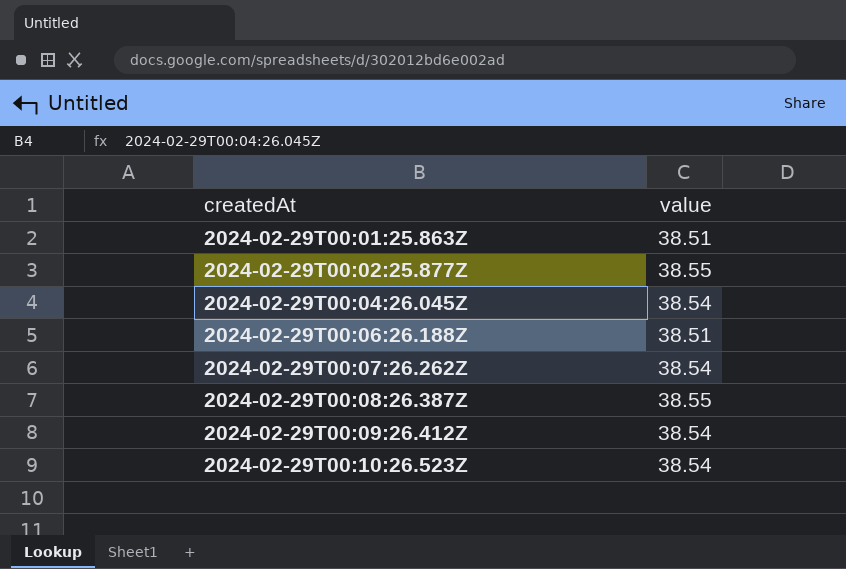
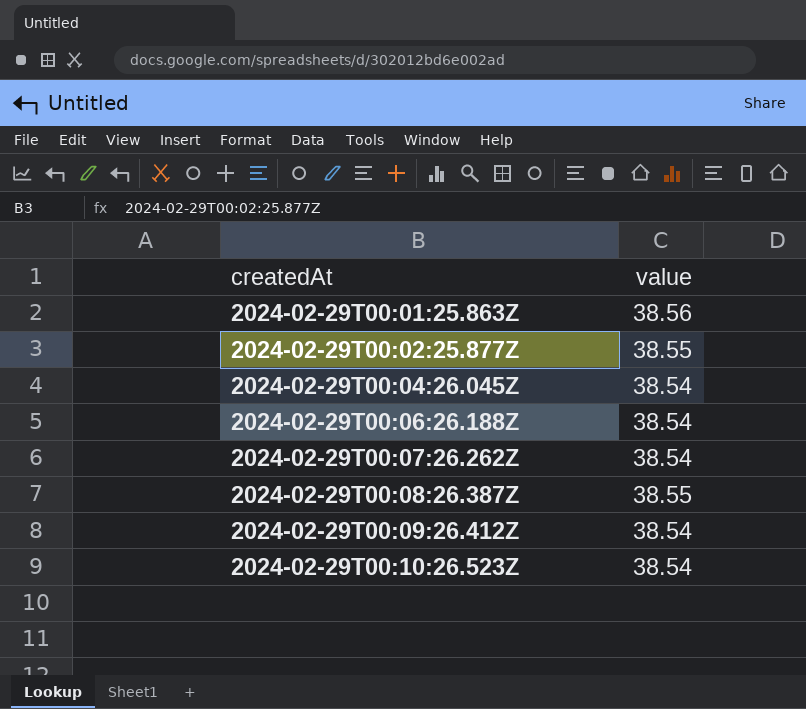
2024-02-29T00:01:25.863Z | value: 38.51 -> 38.56
2024-02-29T00:06:26.188Z | value: 38.51 -> 38.54

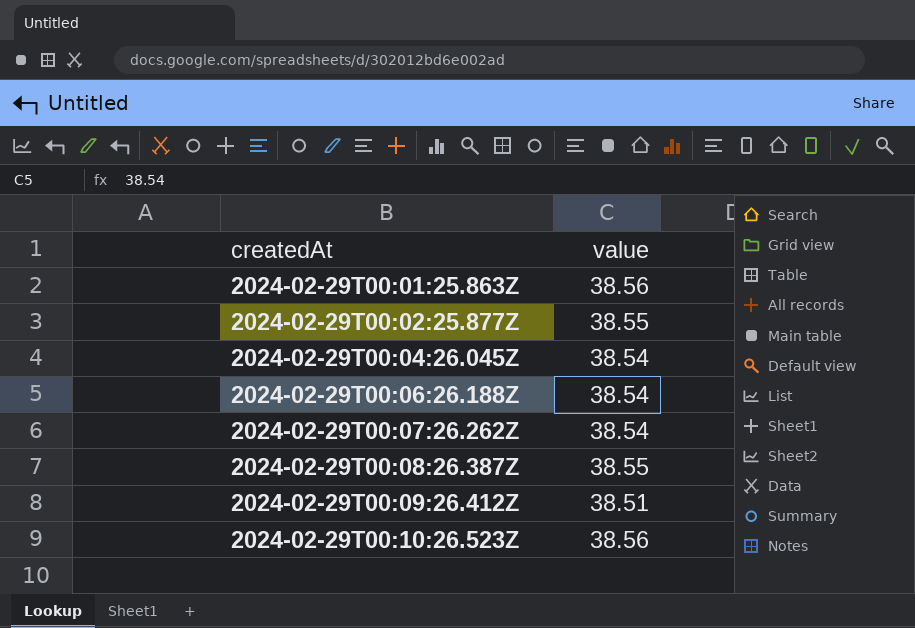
2024-02-29T00:09:26.412Z | value: 38.54 -> 38.51
2024-02-29T00:10:26.523Z | value: 38.54 -> 38.56

